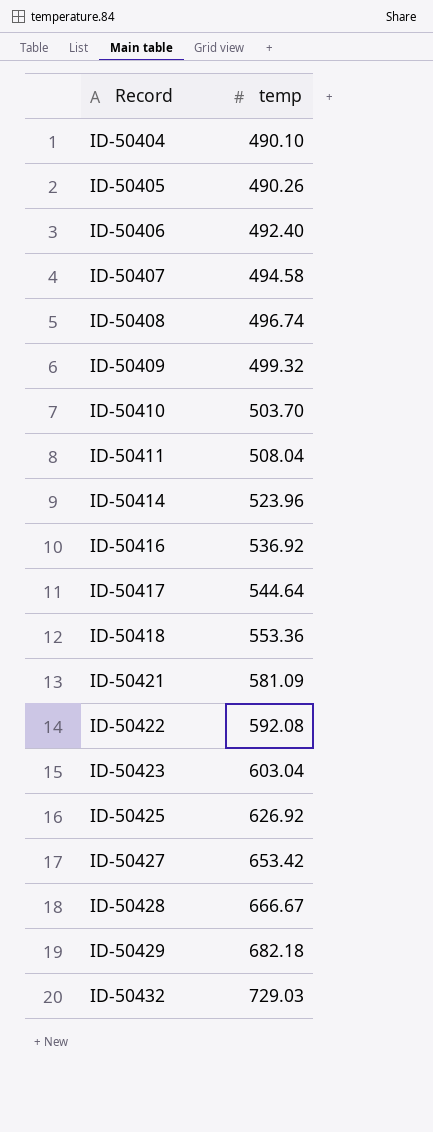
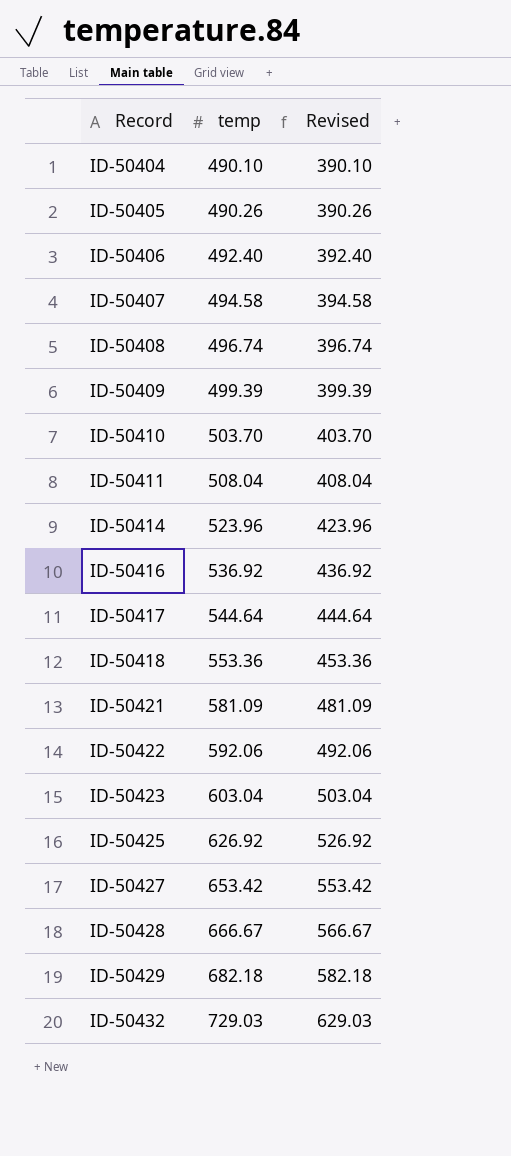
column Revised | formula: none -> [temp] - 100
ID-50409 | temp: 499.32 -> 499.39
ID-50422 | temp: 592.08 -> 592.06

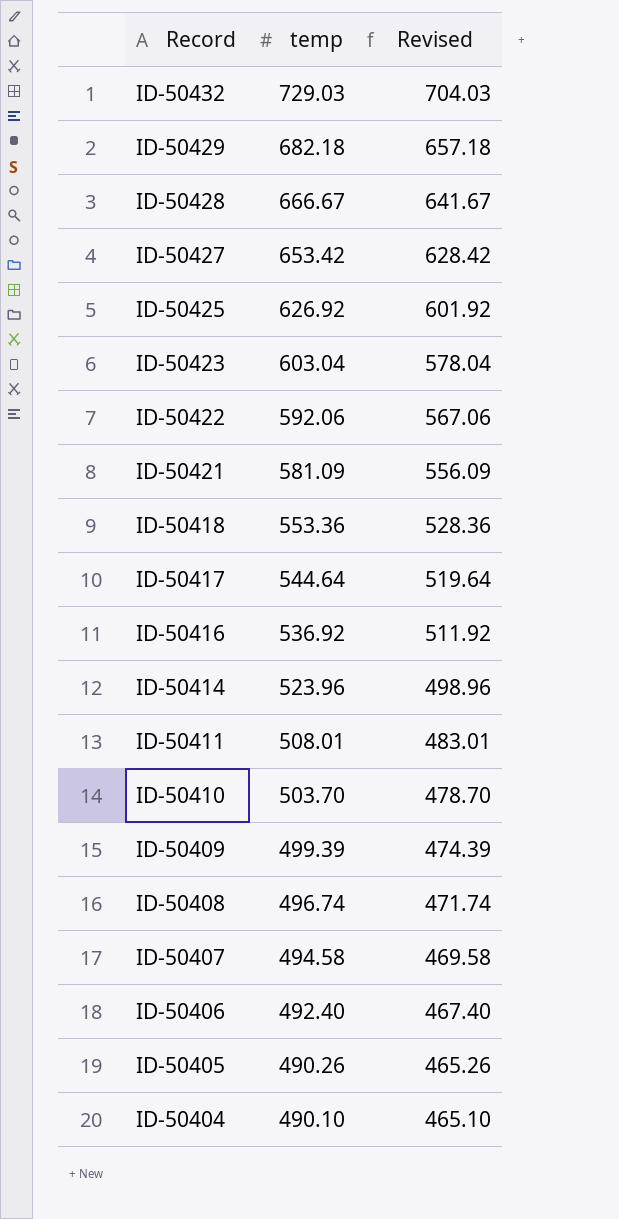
row order: Record ascending -> Record descending
column Revised | formula: [temp] - 100 -> [temp] - 25
ID-50411 | temp: 508.04 -> 508.01

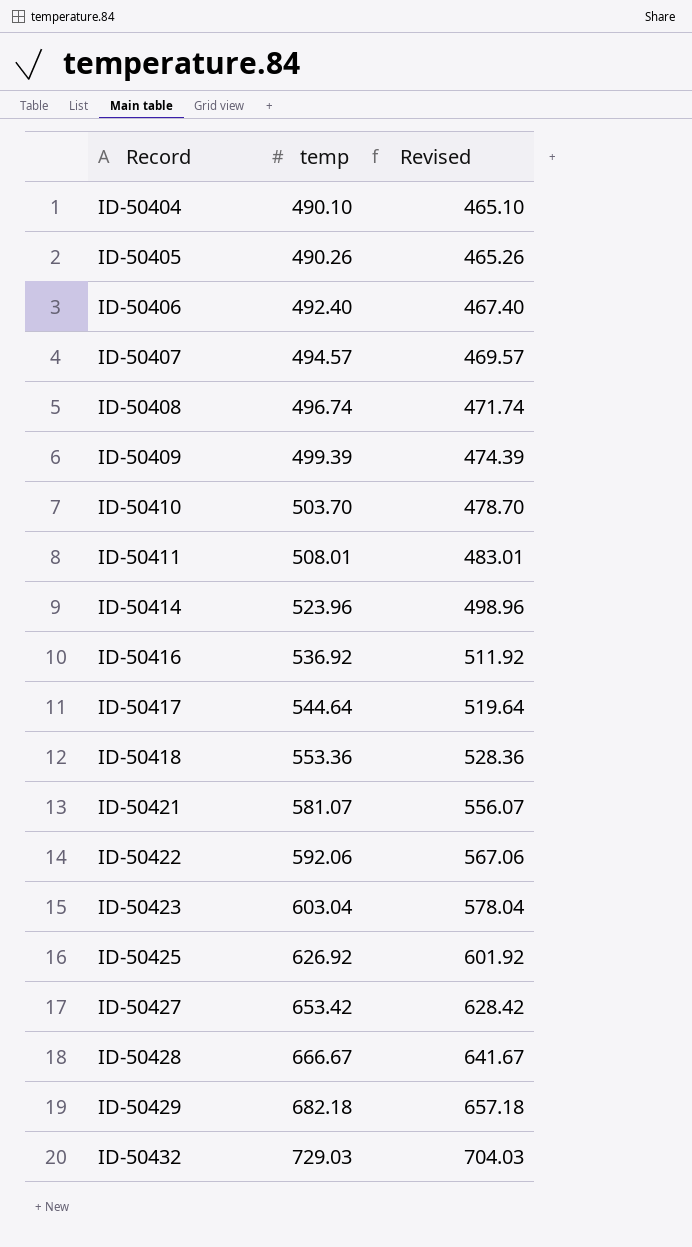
row order: Record descending -> Record ascending
ID-50407 | temp: 494.58 -> 494.57
ID-50407 | Revised: 469.58 -> 469.57
ID-50421 | temp: 581.09 -> 581.07
ID-50421 | Revised: 556.09 -> 556.07

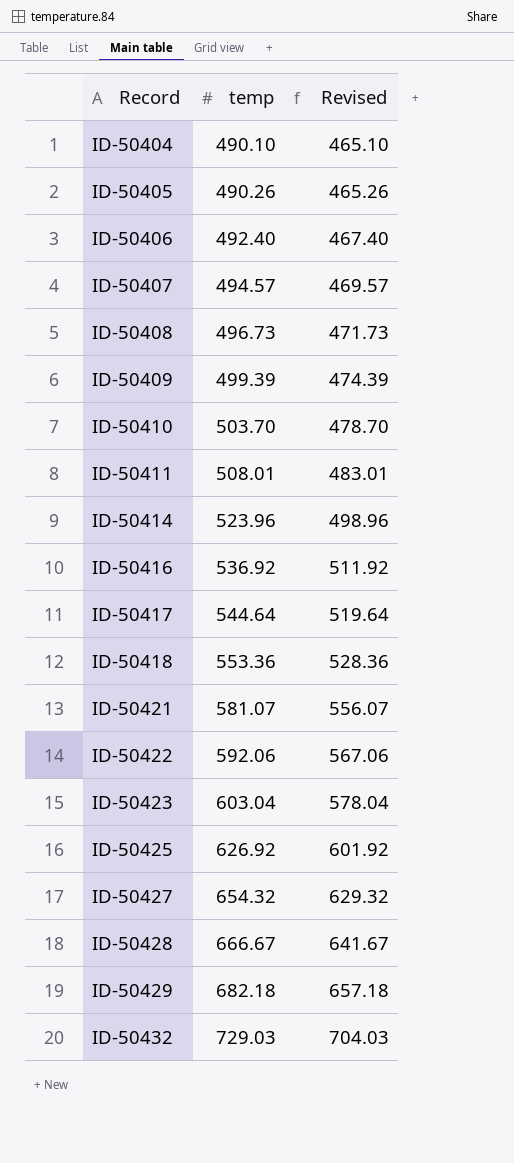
ID-50408 | temp: 496.74 -> 496.73
ID-50408 | Revised: 471.74 -> 471.73
ID-50427 | temp: 653.42 -> 654.32
ID-50427 | Revised: 628.42 -> 629.32

